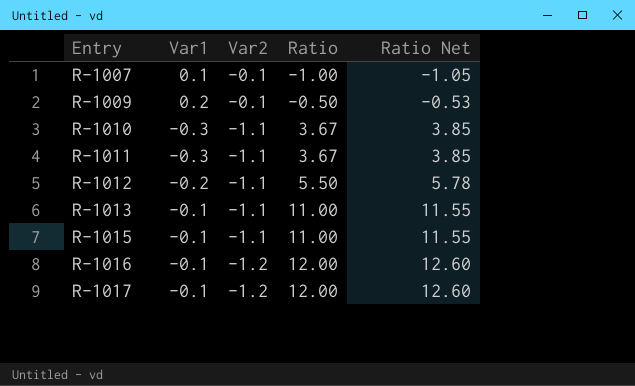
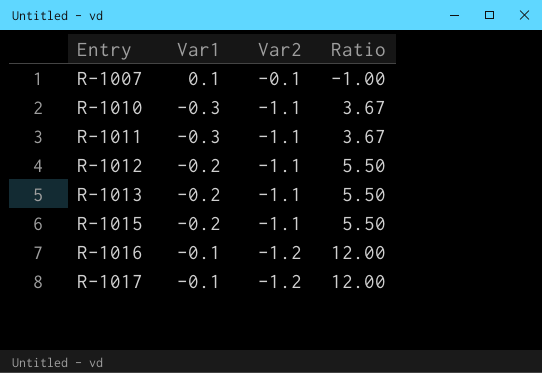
column Ratio Net | formula: [Ratio] * 1.05 -> none
row R-1009: 0.2 | -0.1 | -0.50 | -0.53 -> none
R-1013 | Var1: -0.1 -> -0.2
R-1013 | Ratio: 11.00 -> 5.50
R-1015 | Var1: -0.1 -> -0.2
R-1015 | Ratio: 11.00 -> 5.50

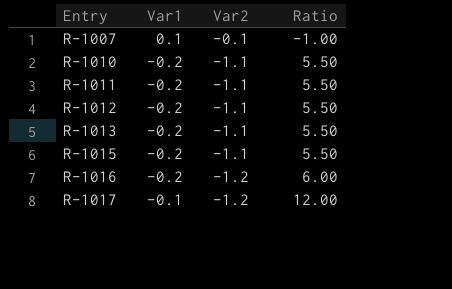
R-1010 | Var1: -0.3 -> -0.2
R-1010 | Ratio: 3.67 -> 5.50
R-1011 | Var1: -0.3 -> -0.2
R-1011 | Ratio: 3.67 -> 5.50
R-1016 | Var1: -0.1 -> -0.2
R-1016 | Ratio: 12.00 -> 6.00

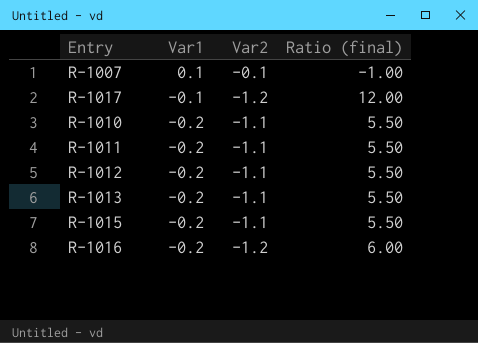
row order: Entry ascending -> Var1 descending
column name: Ratio -> Ratio (final)

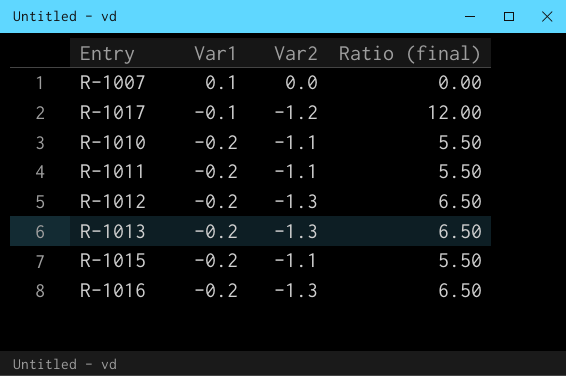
R-1007 | Var2: -0.1 -> 0.0
R-1007 | Ratio (final): -1.00 -> 0.00
R-1012 | Var2: -1.1 -> -1.3
R-1012 | Ratio (final): 5.50 -> 6.50
R-1013 | Var2: -1.1 -> -1.3
R-1013 | Ratio (final): 5.50 -> 6.50
R-1016 | Var2: -1.2 -> -1.3
R-1016 | Ratio (final): 6.00 -> 6.50

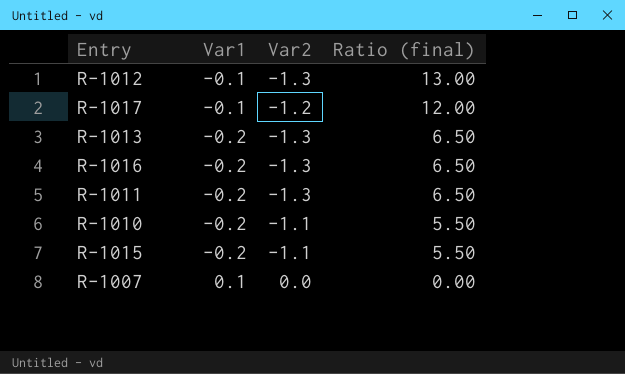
row order: Var1 descending -> Ratio (final) descending
R-1012 | Var1: -0.2 -> -0.1
R-1012 | Ratio (final): 6.50 -> 13.00
R-1011 | Var2: -1.1 -> -1.3
R-1011 | Ratio (final): 5.50 -> 6.50

